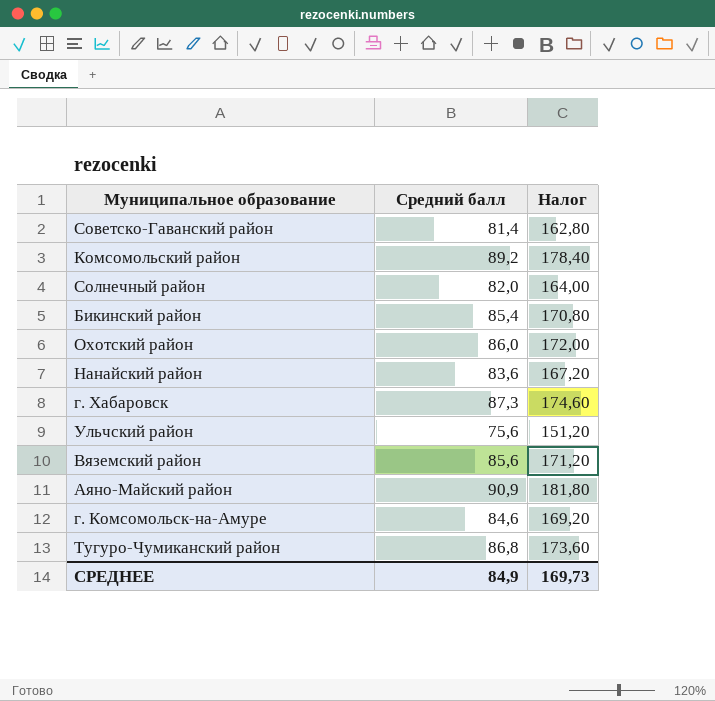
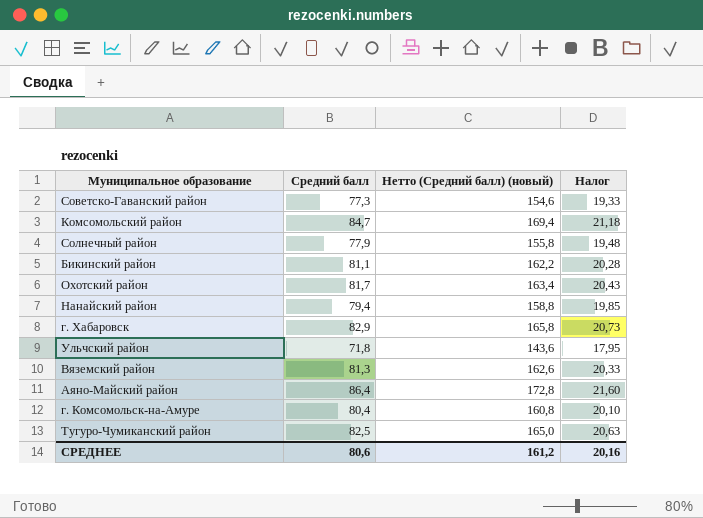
column Нетто (Средний балл) (новый) | formula: none -> [Средний балл] * 2
column Налог | formula: [Средний балл] * 2 -> [Средний балл] * 0,25
Советско-Гаванский район | Средний балл: 81,4 -> 77,3
Комсомольский район | Средний балл: 89,2 -> 84,7
Солнечный район | Средний балл: 82,0 -> 77,9
Бикинский район | Средний балл: 85,4 -> 81,1
Охотский район | Средний балл: 86,0 -> 81,7
Нанайский район | Средний балл: 83,6 -> 79,4
г. Хабаровск | Средний балл: 87,3 -> 82,9
Ульчский район | Средний балл: 75,6 -> 71,8
Вяземский район | Средний балл: 85,6 -> 81,3
Аяно-Майский район | Средний балл: 90,9 -> 86,4
г. Комсомольск-на-Амуре | Средний балл: 84,6 -> 80,4
Тугуро-Чумиканский район | Средний балл: 86,8 -> 82,5
СРЕДНЕЕ | Средний балл: 84,9 -> 80,6
СРЕДНЕЕ | Налог: 169,73 -> 20,16

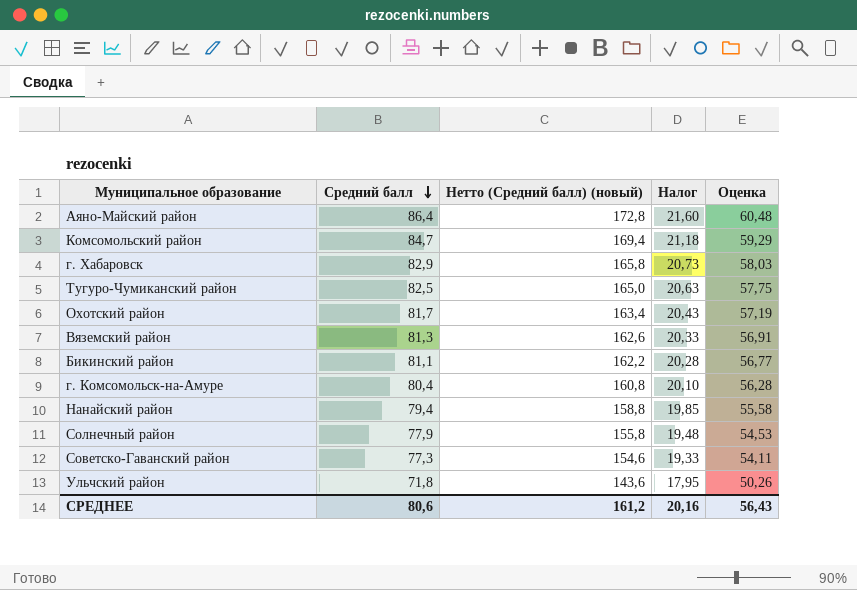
row order: none -> Средний балл descending
column Оценка | formula: none -> [Средний балл] * 0,7

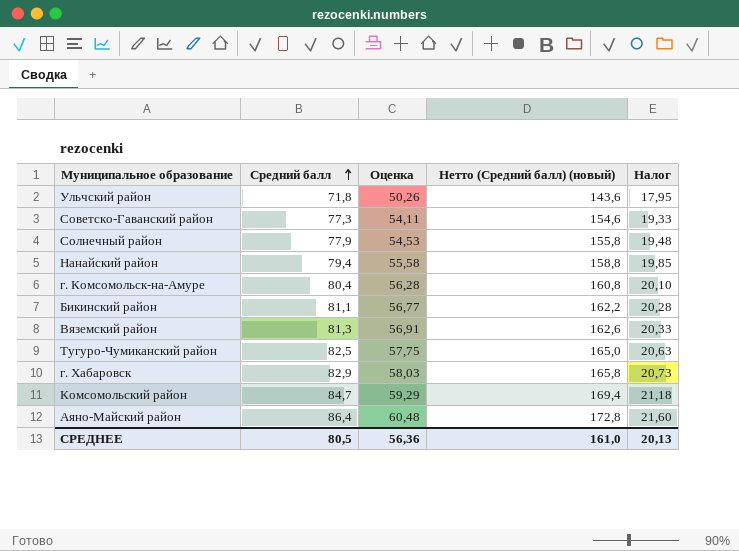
row order: Средний балл descending -> Средний балл ascending
column Оценка | position: 5 -> 3
row Охотский район: 81,7 | 163,4 | 20,43 | 57,19 -> none
СРЕДНЕЕ | Средний балл: 80,6 -> 80,5
СРЕДНЕЕ | Оценка: 56,43 -> 56,36
СРЕДНЕЕ | Нетто (Средний балл) (новый): 161,2 -> 161,0
СРЕДНЕЕ | Налог: 20,16 -> 20,13

